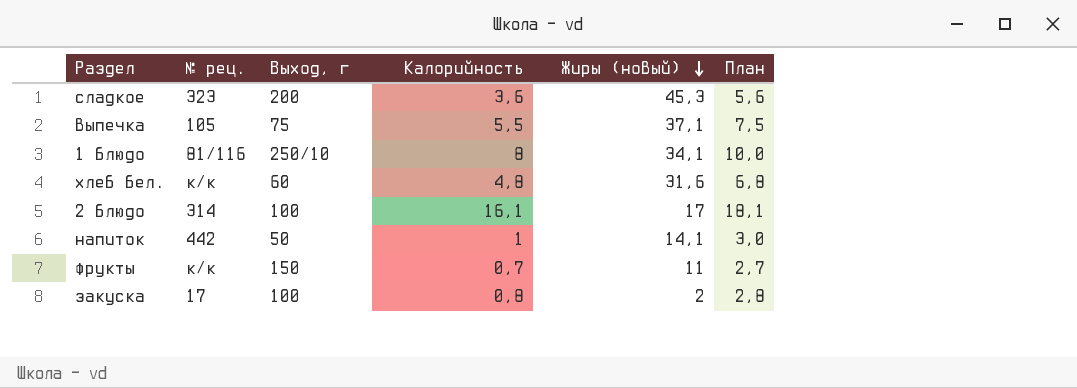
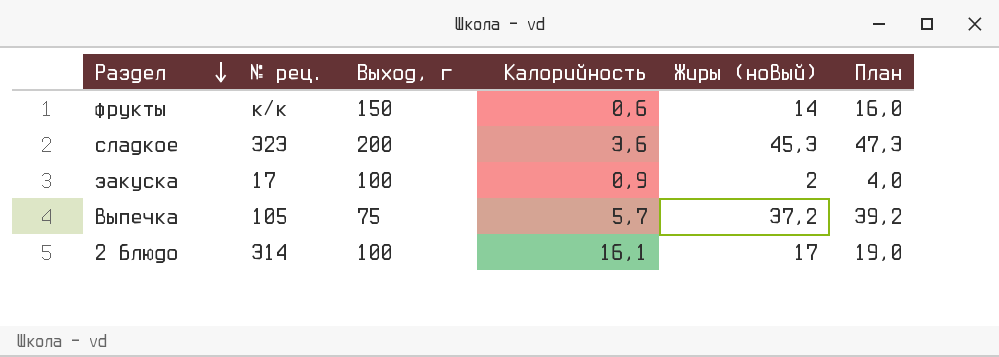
row order: Жиры (новый) descending -> Раздел descending
column План | formula: [Калорийность] + 2 -> [Жиры (новый)] + 2
row 1 блюдо: 81/116 | 250/10 | 8 | 34,1 | 10,0 -> none
row хлеб бел.: к/к | 60 | 4,8 | 31,6 | 6,8 -> none
row напиток: 442 | 50 | 1 | 14,1 | 3,0 -> none
фрукты | Калорийность: 0,7 -> 0,6
фрукты | Жиры (новый): 11 -> 14
закуска | Калорийность: 0,8 -> 0,9
выпечка | Калорийность: 5,5 -> 5,7
выпечка | Жиры (новый): 37,1 -> 37,2

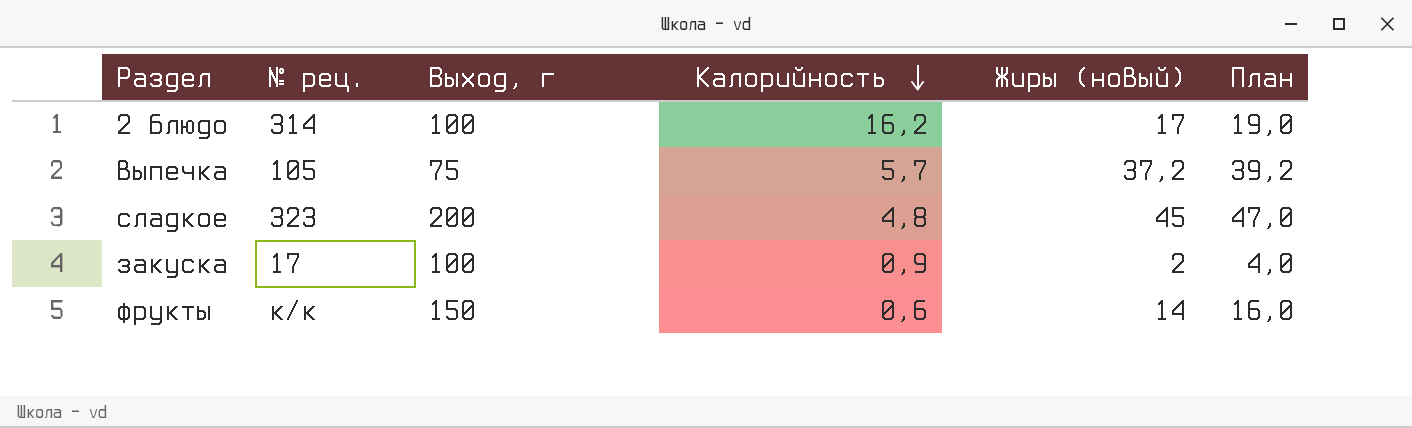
row order: Раздел descending -> Калорийность descending
2 блюдо | Калорийность: 16,1 -> 16,2
сладкое | Калорийность: 3,6 -> 4,8
сладкое | Жиры (новый): 45,3 -> 45
сладкое | План: 47,3 -> 47,0

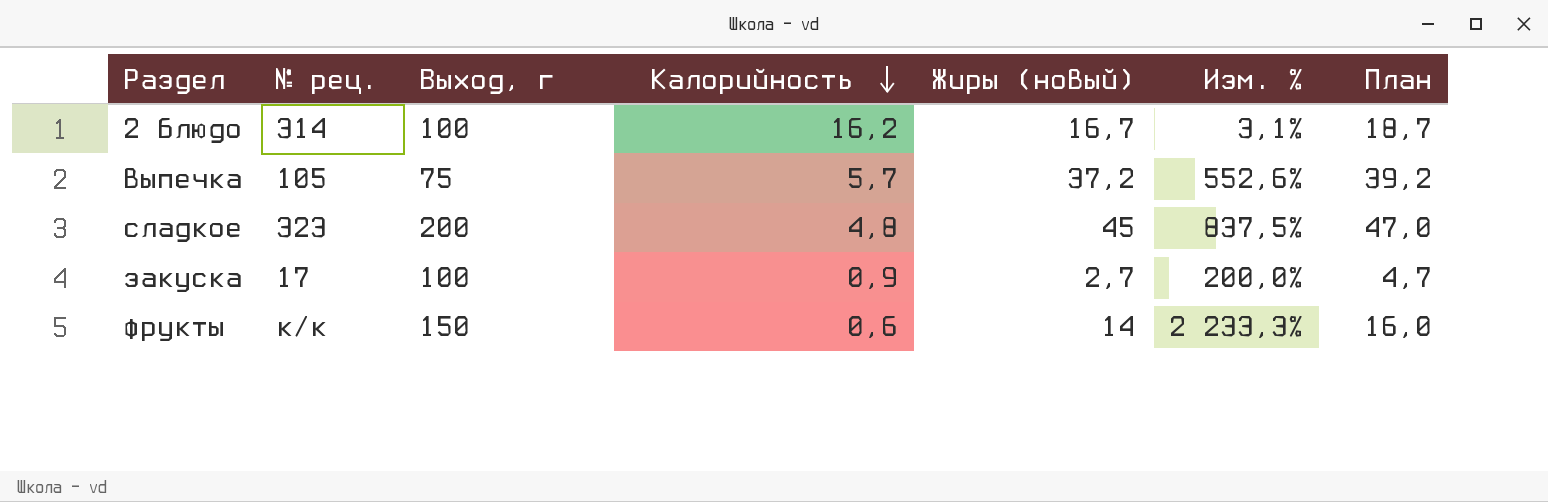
column Изм. % | formula: none -> ([Жиры (новый)] - [Калорийность]) / [Калорийность]
2 блюдо | Жиры (новый): 17 -> 16,7
2 блюдо | План: 19,0 -> 18,7
закуска | Жиры (новый): 2 -> 2,7
закуска | План: 4,0 -> 4,7

